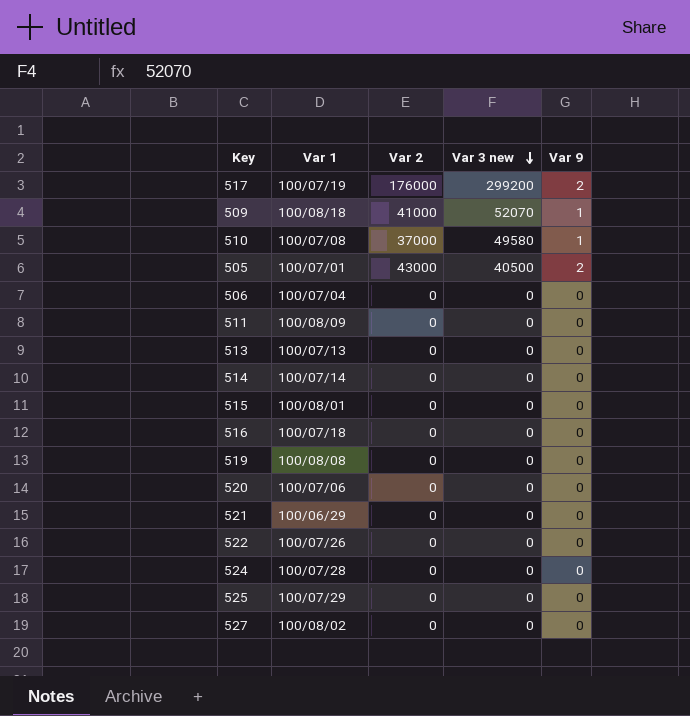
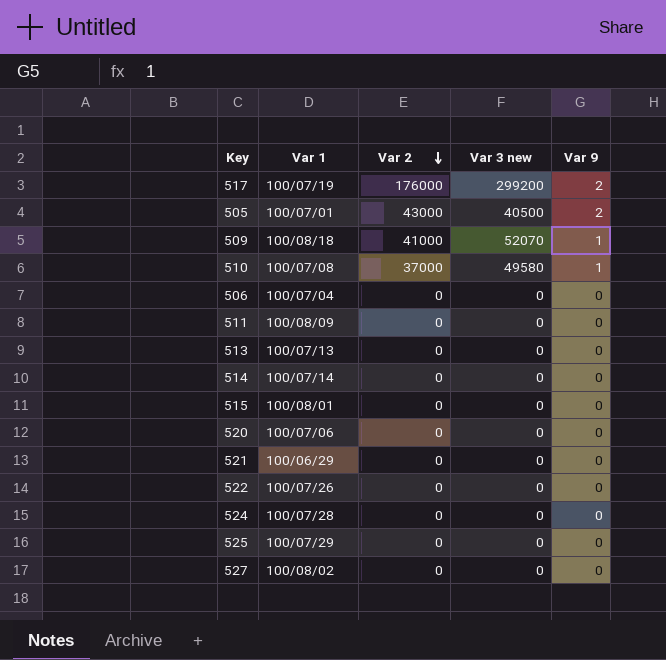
row order: Var 3 new descending -> Var 2 descending
row 516: 100/07/18 | 0 | 0 | 0 -> none
row 519: 100/08/08 | 0 | 0 | 0 -> none

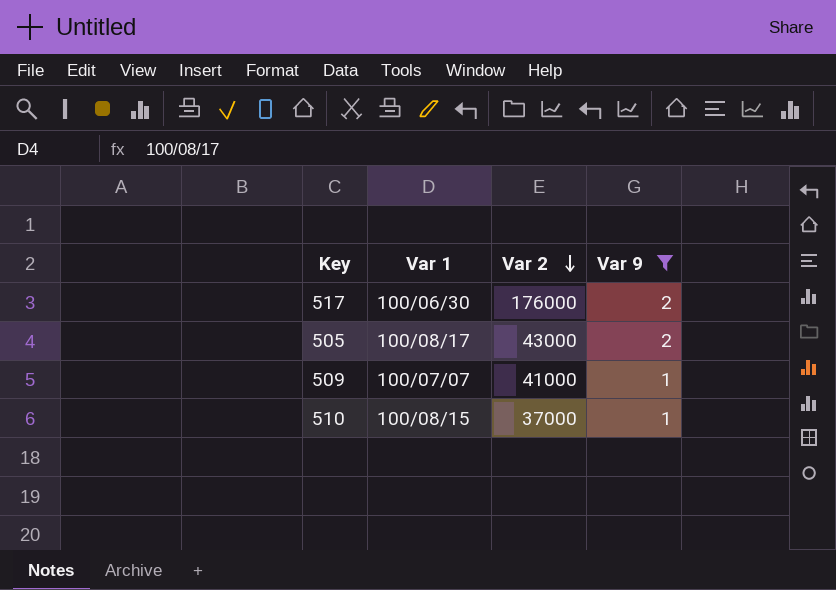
filter: none -> Var 9 != 0
column Var 3 new | position: 4 -> none
517 | Var 1: 100/07/19 -> 100/06/30
505 | Var 1: 100/07/01 -> 100/08/17
509 | Var 1: 100/08/18 -> 100/07/07
510 | Var 1: 100/07/08 -> 100/08/15

